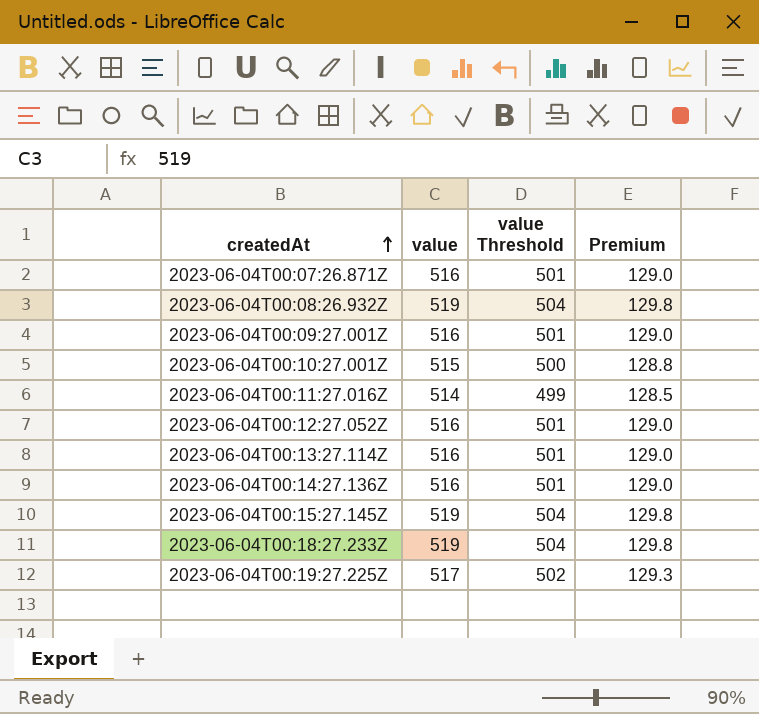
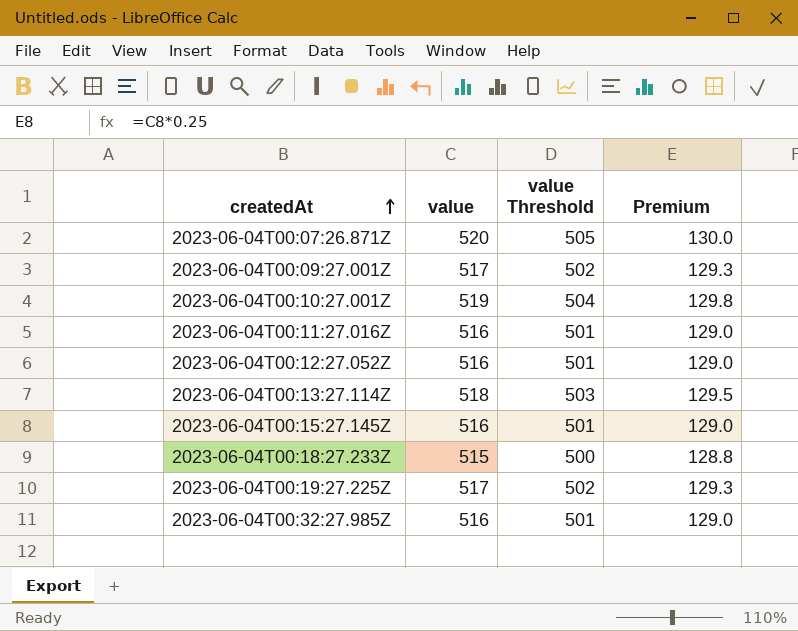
row 2023-06-04T00:08:26.932Z: 519 | 504 | 129.8 -> none
row 2023-06-04T00:14:27.136Z: 516 | 501 | 129.0 -> none
2023-06-04T00:07:26.871Z | value: 516 -> 520
2023-06-04T00:07:26.871Z | value Threshold: 501 -> 505
2023-06-04T00:07:26.871Z | Premium: 129.0 -> 130.0
2023-06-04T00:09:27.001Z | value: 516 -> 517
2023-06-04T00:09:27.001Z | value Threshold: 501 -> 502
2023-06-04T00:09:27.001Z | Premium: 129.0 -> 129.3
2023-06-04T00:10:27.001Z | value: 515 -> 519
2023-06-04T00:10:27.001Z | value Threshold: 500 -> 504
2023-06-04T00:10:27.001Z | Premium: 128.8 -> 129.8
2023-06-04T00:11:27.016Z | value: 514 -> 516
2023-06-04T00:11:27.016Z | value Threshold: 499 -> 501
2023-06-04T00:11:27.016Z | Premium: 128.5 -> 129.0
2023-06-04T00:13:27.114Z | value: 516 -> 518
2023-06-04T00:13:27.114Z | value Threshold: 501 -> 503
2023-06-04T00:13:27.114Z | Premium: 129.0 -> 129.5
2023-06-04T00:15:27.145Z | value: 519 -> 516
2023-06-04T00:15:27.145Z | value Threshold: 504 -> 501
2023-06-04T00:15:27.145Z | Premium: 129.8 -> 129.0
2023-06-04T00:18:27.233Z | value: 519 -> 515
2023-06-04T00:18:27.233Z | value Threshold: 504 -> 500
2023-06-04T00:18:27.233Z | Premium: 129.8 -> 128.8
row 2023-06-04T00:32:27.985Z: none -> 516 | 501 | 129.0

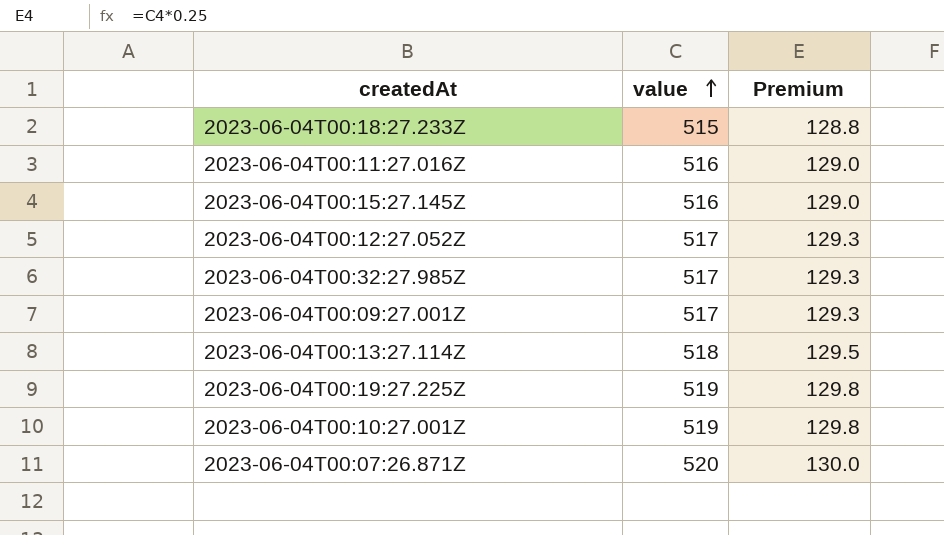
row order: createdAt ascending -> value ascending
column value Threshold | formula: [value] - 15 -> none
2023-06-04T00:12:27.052Z | value: 516 -> 517
2023-06-04T00:12:27.052Z | Premium: 129.0 -> 129.3
2023-06-04T00:32:27.985Z | value: 516 -> 517
2023-06-04T00:32:27.985Z | Premium: 129.0 -> 129.3
2023-06-04T00:19:27.225Z | value: 517 -> 519
2023-06-04T00:19:27.225Z | Premium: 129.3 -> 129.8

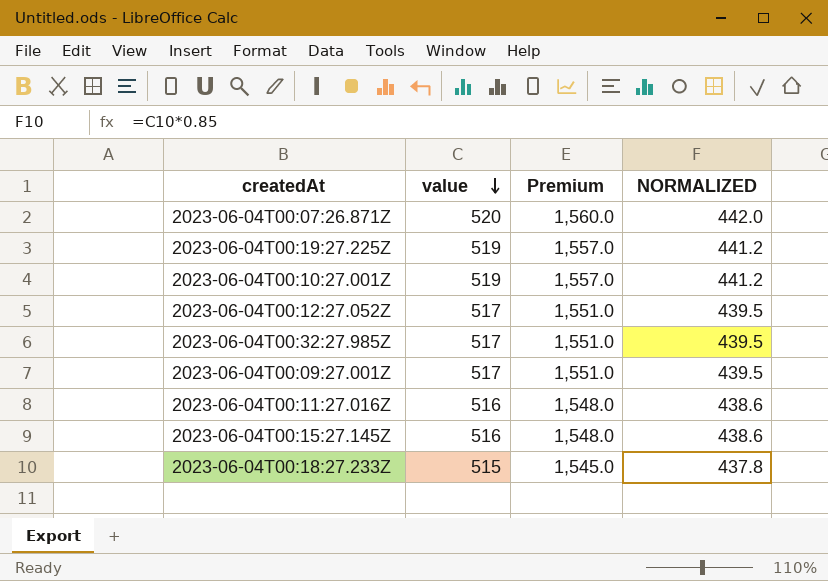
row order: value ascending -> value descending
column Premium | formula: [value] * 0.25 -> [value] * 3
column NORMALIZED | formula: none -> [value] * 0.85
row 2023-06-04T00:13:27.114Z: 518 | 129.5 -> none

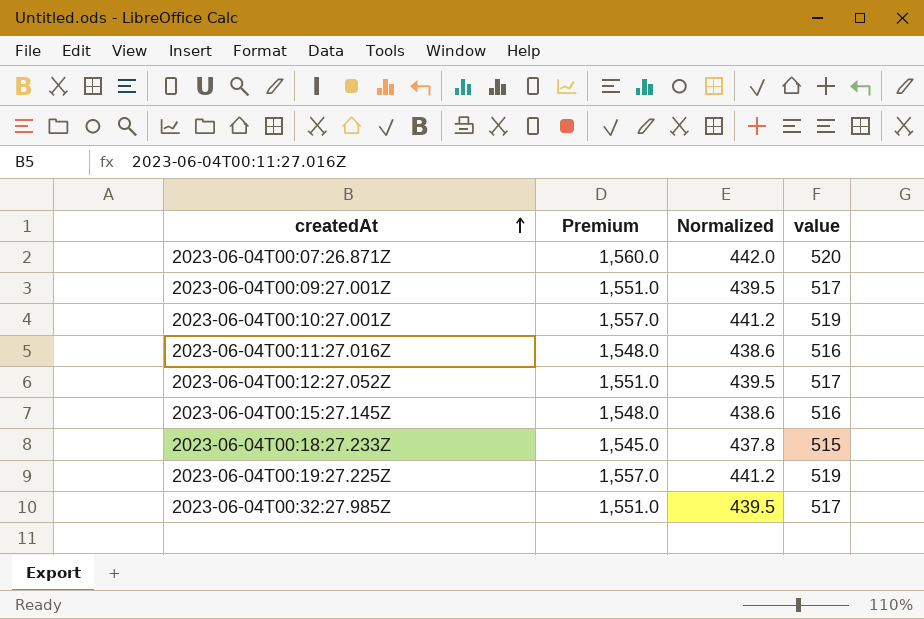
row order: value descending -> createdAt ascending
column name: NORMALIZED -> Normalized
column value | position: 2 -> 4

